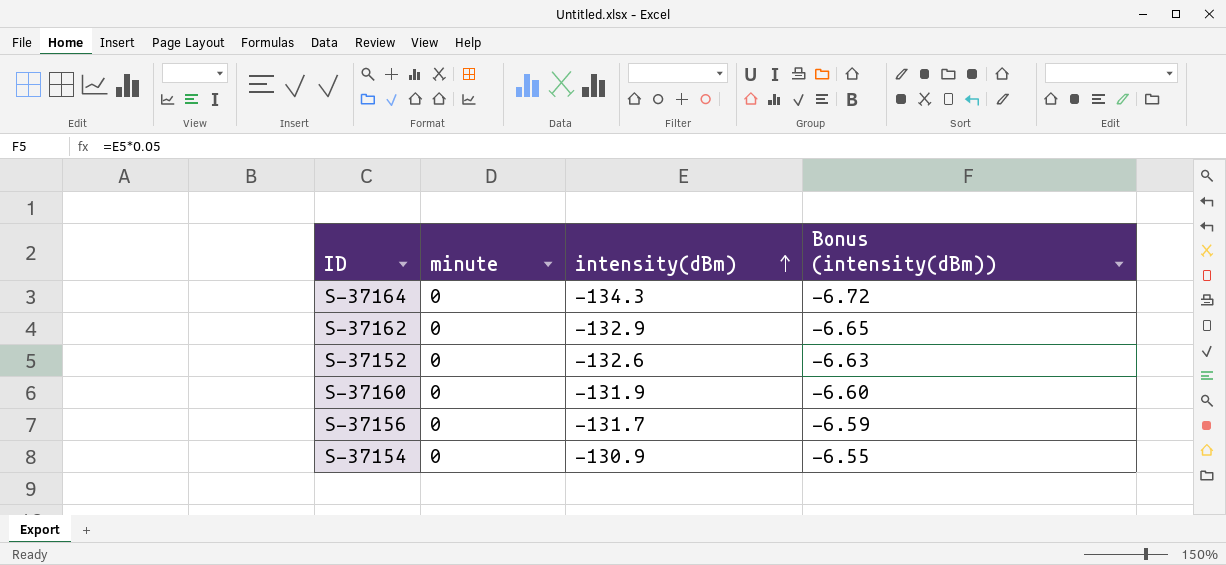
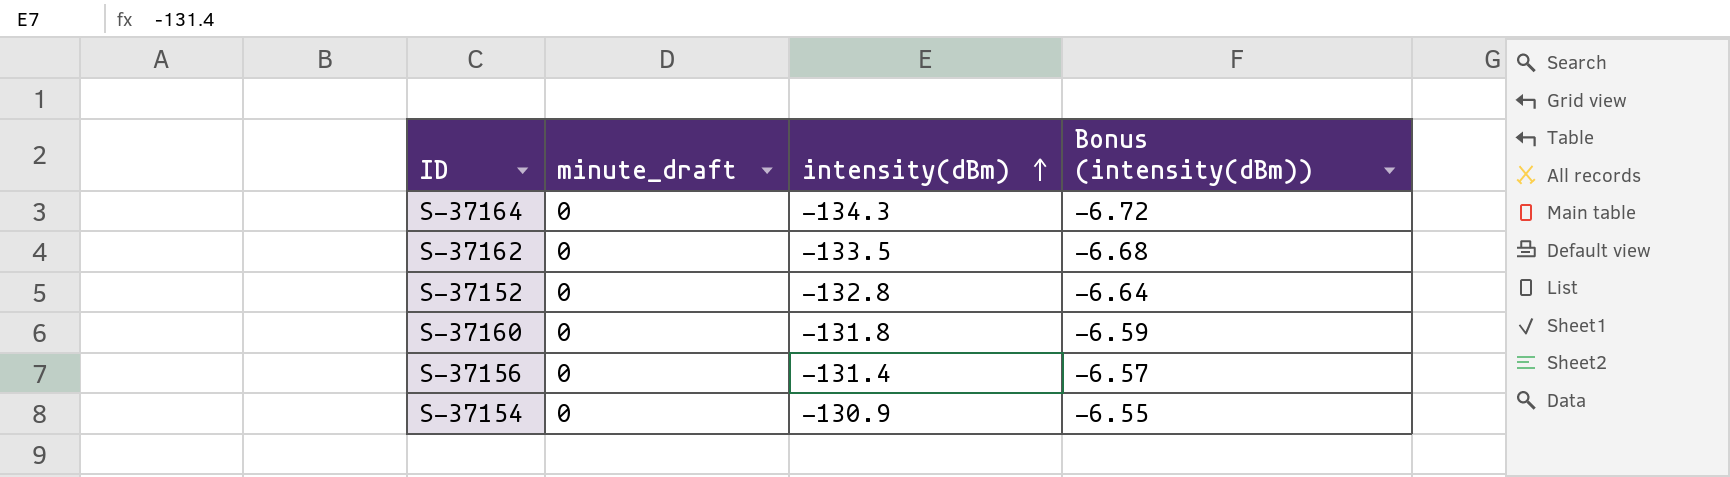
column name: minute -> minute_draft
S-37162 | intensity(dBm): -132.9 -> -133.5
S-37162 | Bonus (intensity(dBm)): -6.65 -> -6.68
S-37152 | intensity(dBm): -132.6 -> -132.8
S-37152 | Bonus (intensity(dBm)): -6.63 -> -6.64
S-37160 | intensity(dBm): -131.9 -> -131.8
S-37160 | Bonus (intensity(dBm)): -6.60 -> -6.59
S-37156 | intensity(dBm): -131.7 -> -131.4
S-37156 | Bonus (intensity(dBm)): -6.59 -> -6.57

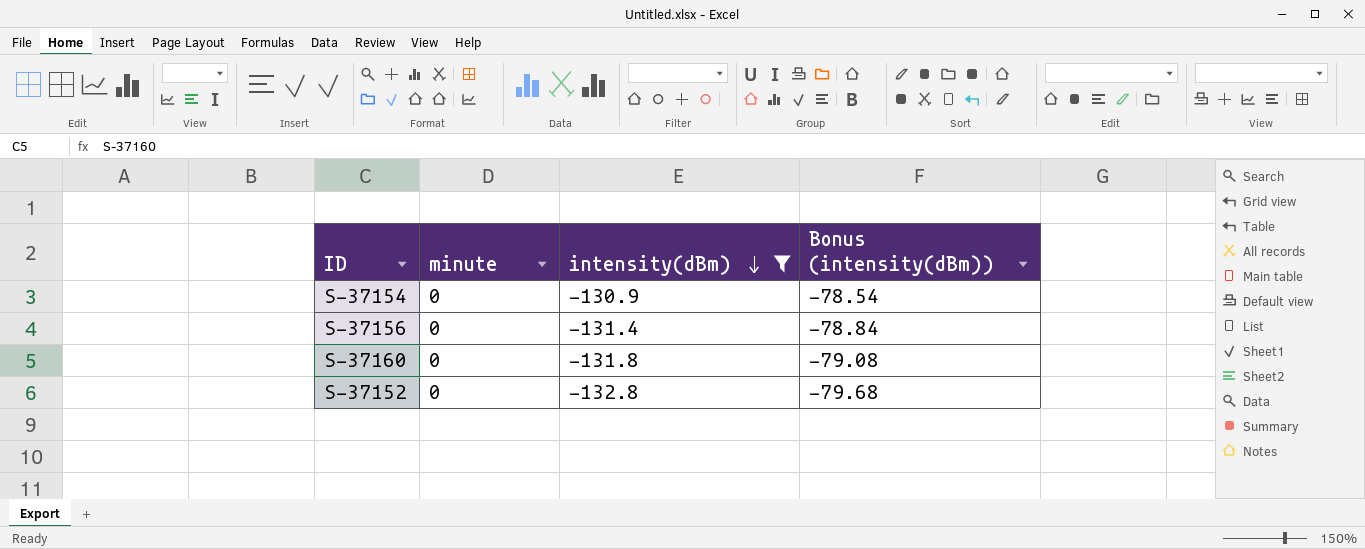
filter: none -> intensity(dBm) >= -132.8
row order: intensity(dBm) ascending -> intensity(dBm) descending
column name: minute_draft -> minute
column Bonus (intensity(dBm)) | formula: [intensity(dBm)] * 0.05 -> [intensity(dBm)] * 0.6

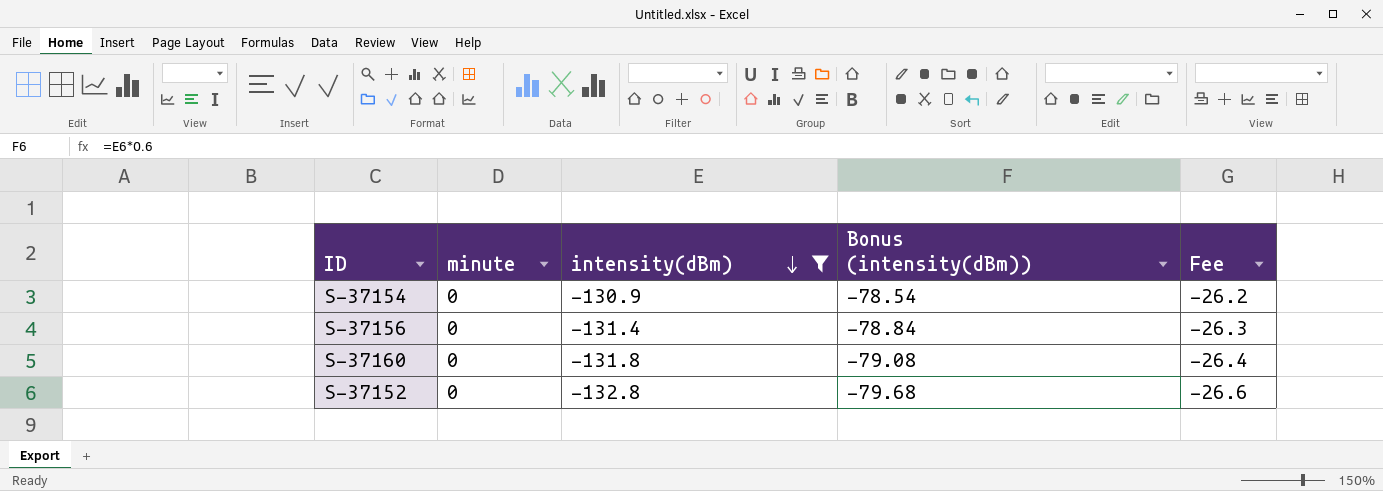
column Fee | formula: none -> [intensity(dBm)] * 0.2

